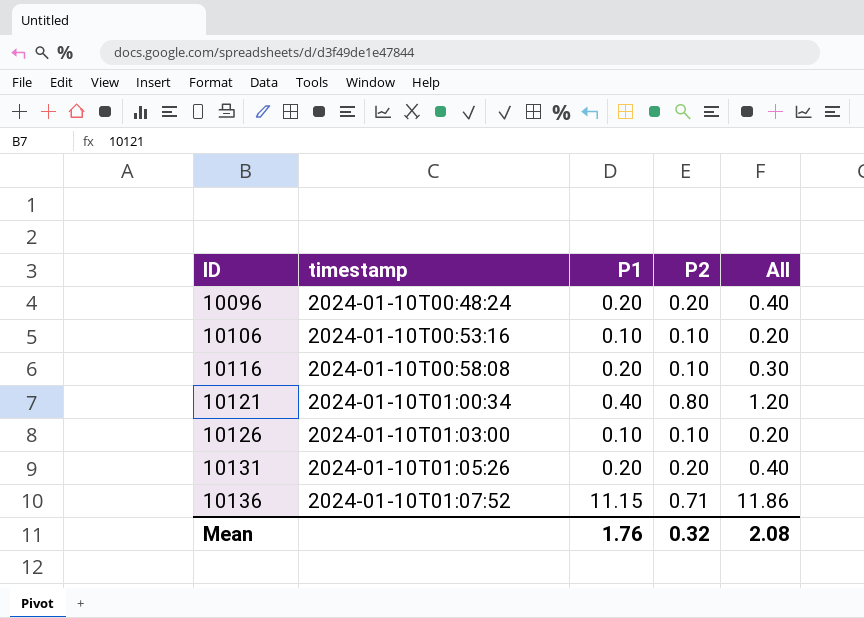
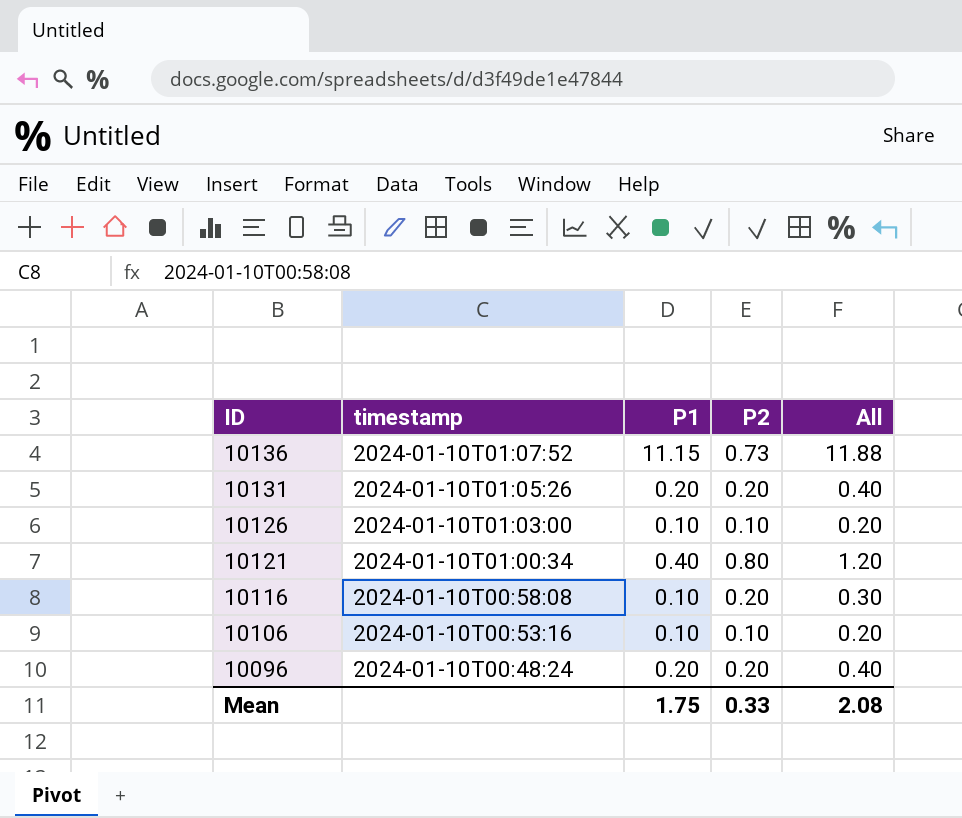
row order: ID ascending -> ID descending
10136 | P2: 0.71 -> 0.73
10136 | All: 11.86 -> 11.88
10116 | P1: 0.20 -> 0.10
10116 | P2: 0.10 -> 0.20
Mean | P1: 1.76 -> 1.75
Mean | P2: 0.32 -> 0.33

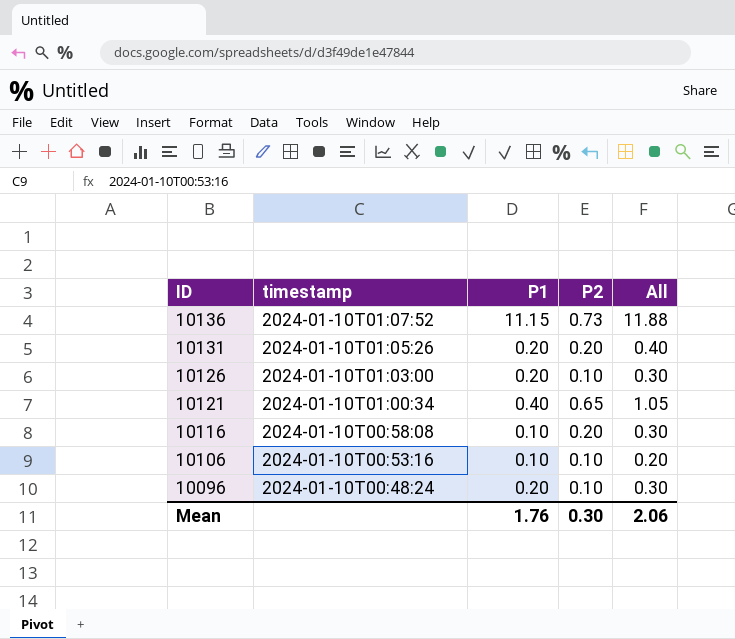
10126 | P1: 0.10 -> 0.20
10126 | All: 0.20 -> 0.30
10121 | P2: 0.80 -> 0.65
10121 | All: 1.20 -> 1.05
10096 | P2: 0.20 -> 0.10
10096 | All: 0.40 -> 0.30
Mean | P1: 1.75 -> 1.76
Mean | P2: 0.33 -> 0.30
Mean | All: 2.08 -> 2.06

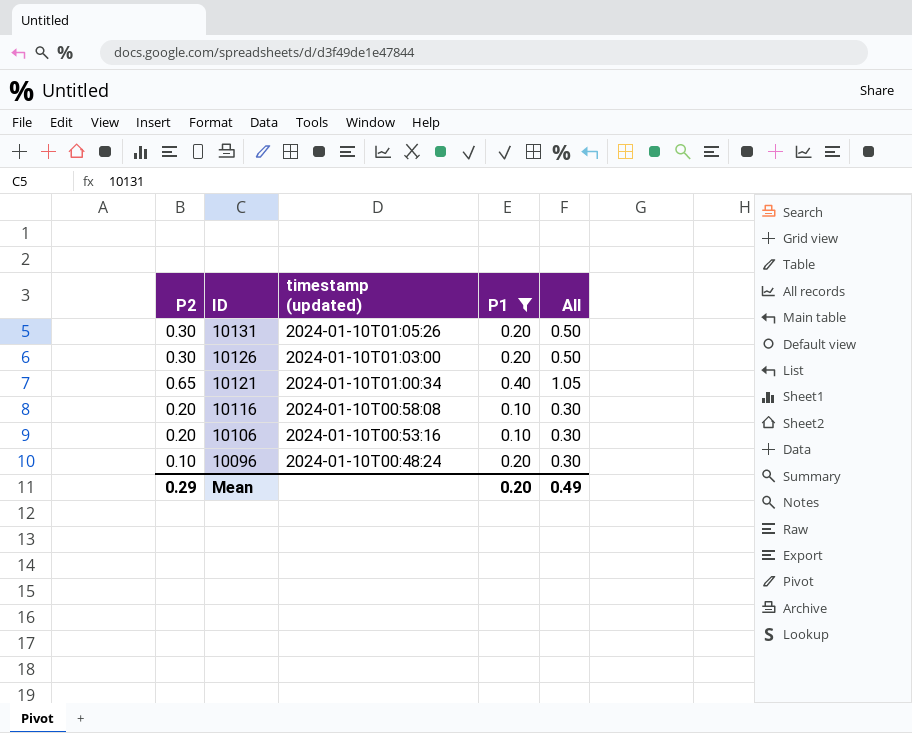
filter: none -> P1 != 11.15
column P2 | position: 4 -> 1
column name: timestamp -> timestamp (updated)
10131 | P2: 0.20 -> 0.30
10131 | All: 0.40 -> 0.50
10126 | P2: 0.10 -> 0.30
10126 | All: 0.30 -> 0.50
10106 | P2: 0.10 -> 0.20
10106 | All: 0.20 -> 0.30
Mean | P2: 0.30 -> 0.29
Mean | P1: 1.76 -> 0.20
Mean | All: 2.06 -> 0.49

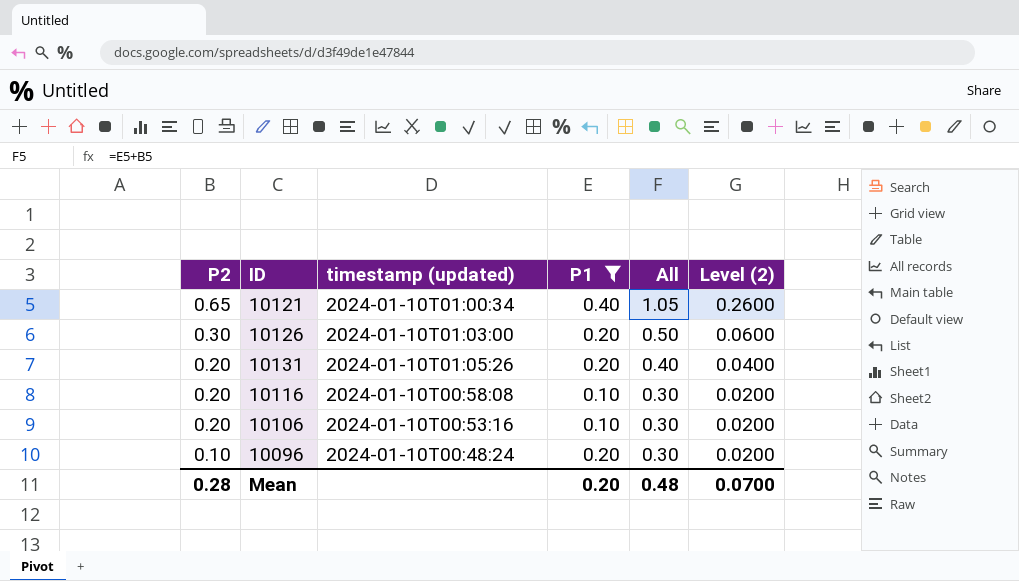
row order: ID descending -> P2 descending
column Level (2) | formula: none -> [P2] * [P1]
10131 | P2: 0.30 -> 0.20
10131 | All: 0.50 -> 0.40
Mean | P2: 0.29 -> 0.28
Mean | All: 0.49 -> 0.48

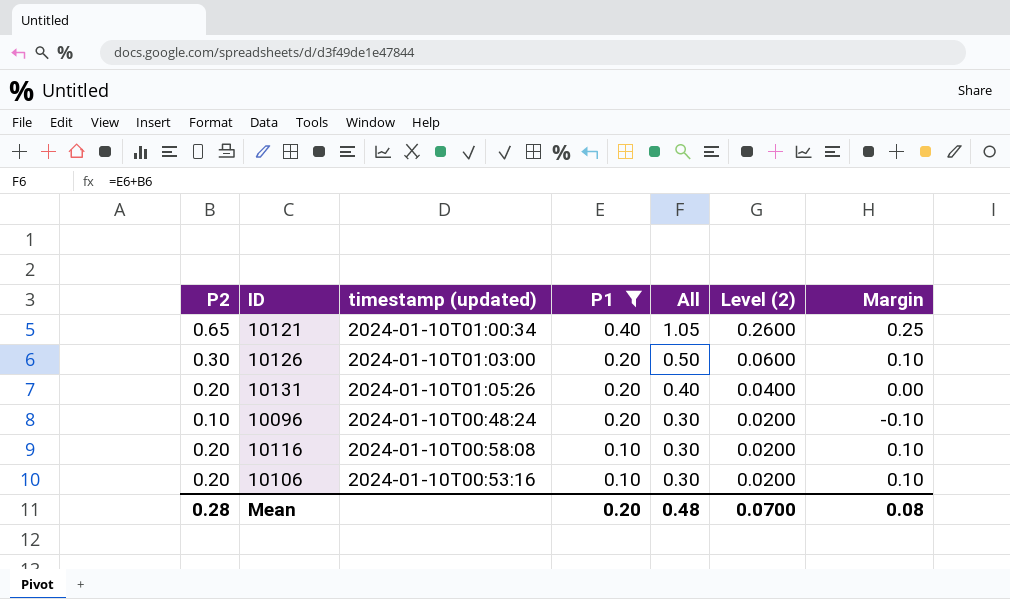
row order: P2 descending -> P1 descending
column Margin | formula: none -> [P2] - [P1]

